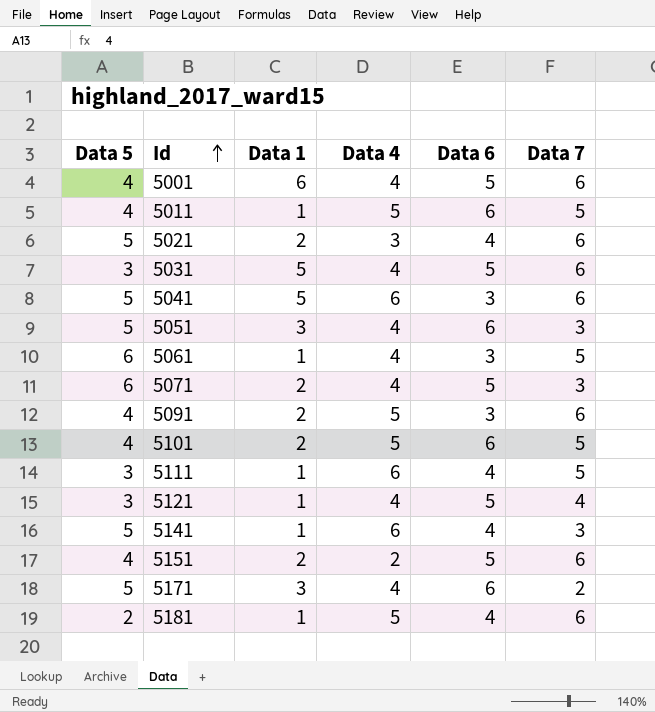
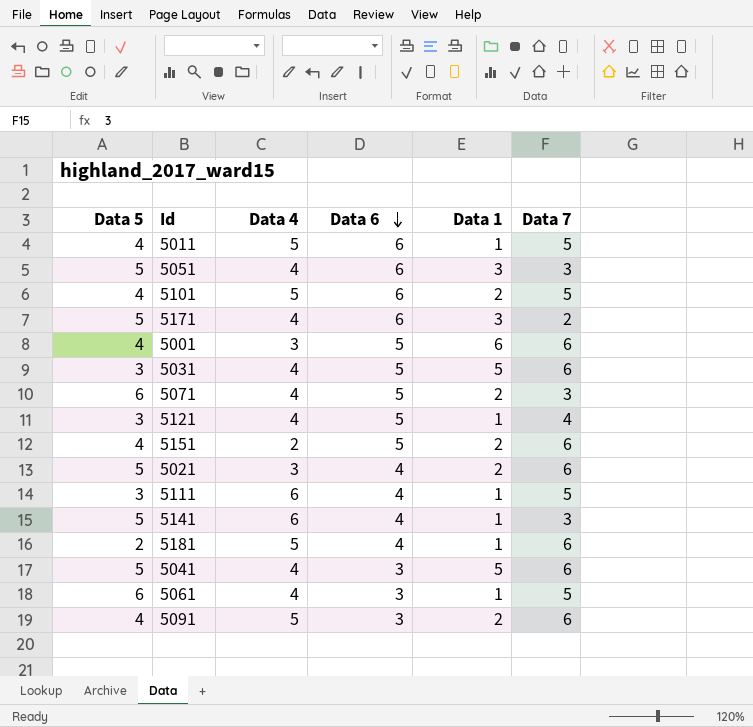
row order: Id ascending -> Data 6 descending
column Data 1 | position: 3 -> 5
5001 | Data 4: 4 -> 3
5041 | Data 4: 6 -> 4

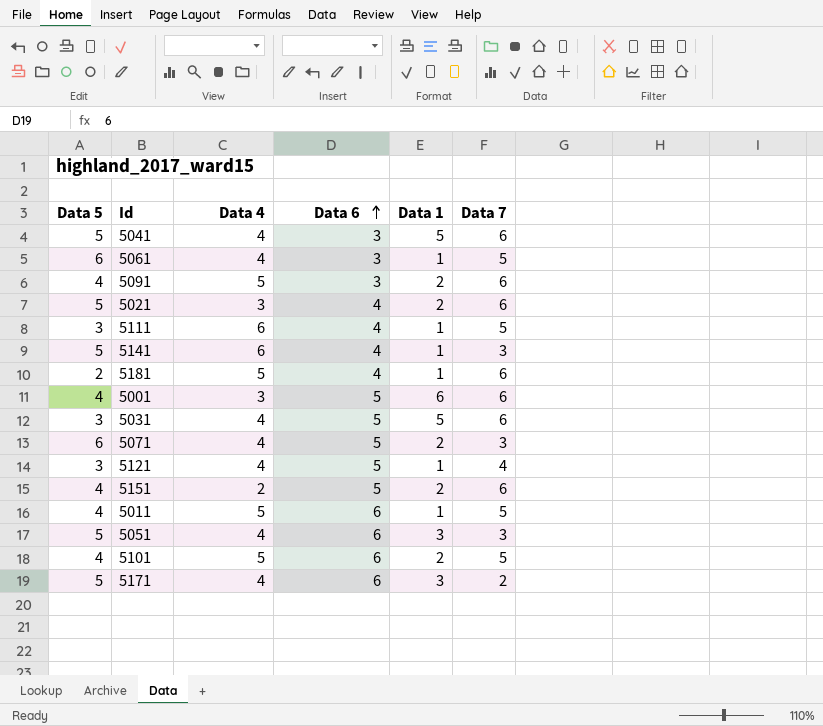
row order: Data 6 descending -> Data 6 ascending

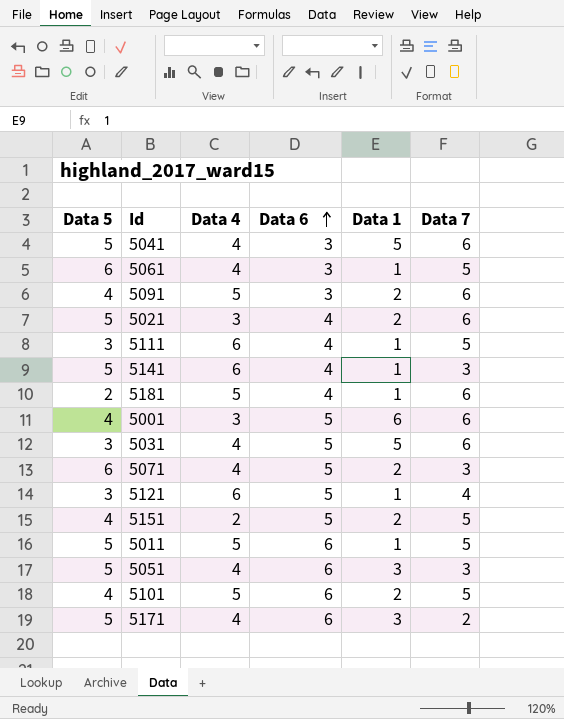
5121 | Data 4: 4 -> 6
5151 | Data 7: 6 -> 5
5011 | Data 5: 4 -> 5

